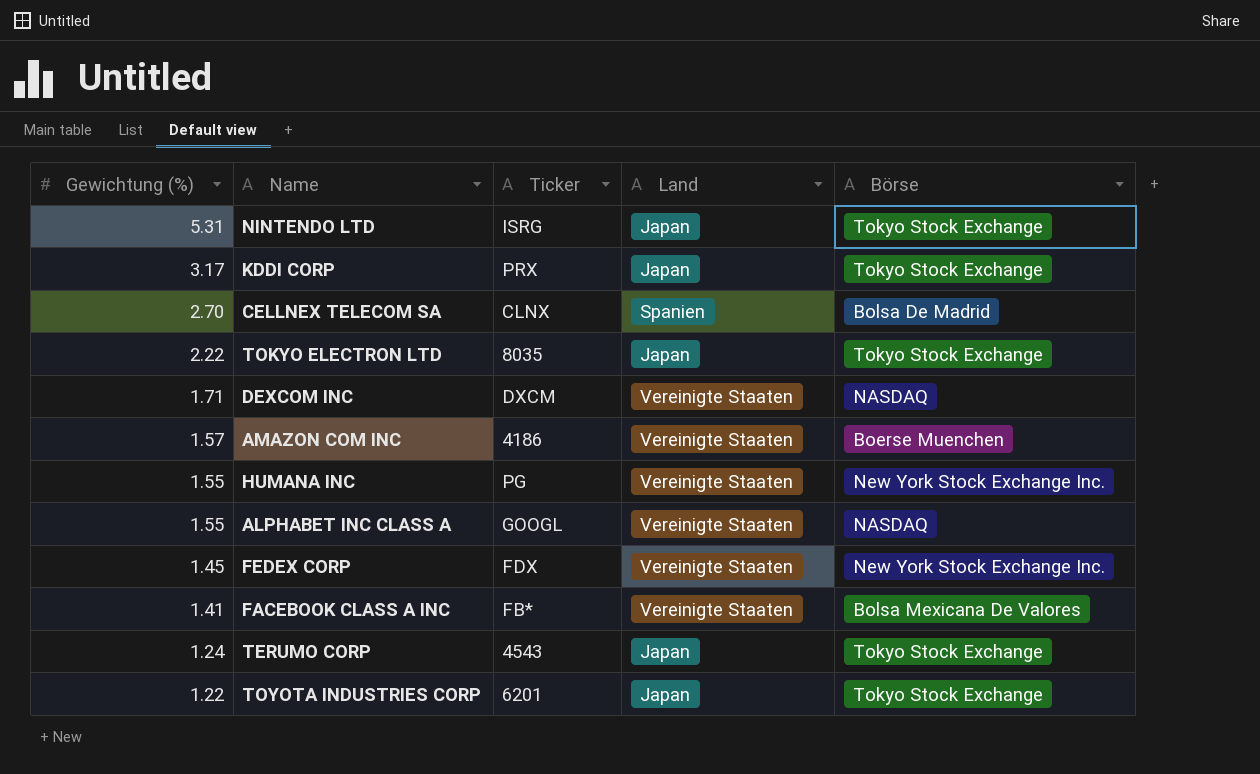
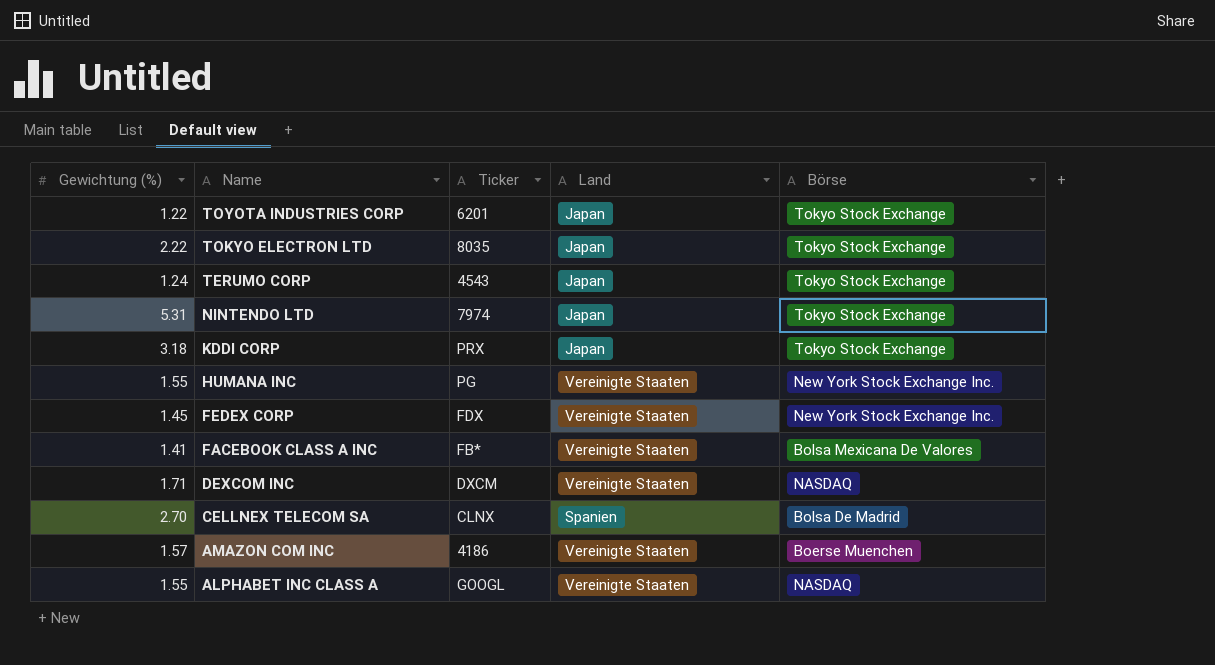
row order: Gewichtung (%) descending -> Name descending
NINTENDO LTD | Ticker: ISRG -> 7974
KDDI CORP | Gewichtung (%): 3.17 -> 3.18

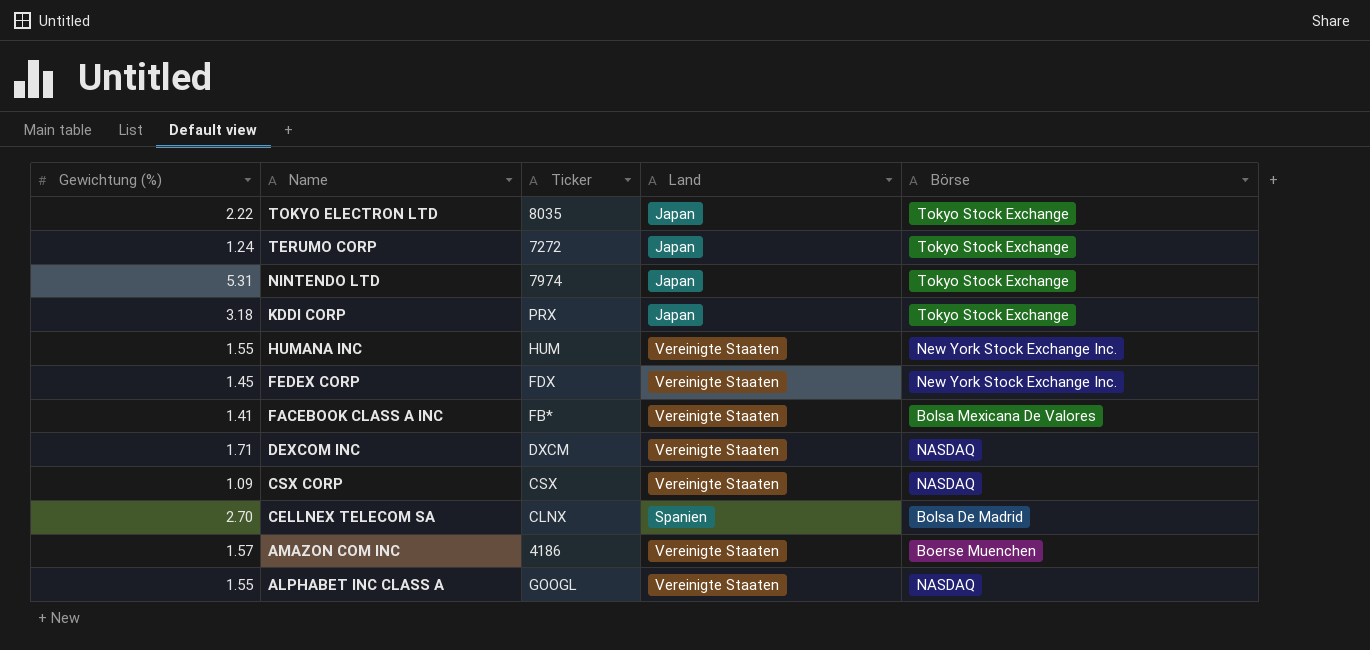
row TOYOTA INDUSTRIES CORP: 1.22 | 6201 | Japan | Tokyo Stock Exchange -> none
TERUMO CORP | Ticker: 4543 -> 7272
HUMANA INC | Ticker: PG -> HUM
row CSX CORP: none -> 1.09 | CSX | Vereinigte Staaten | NASDAQ

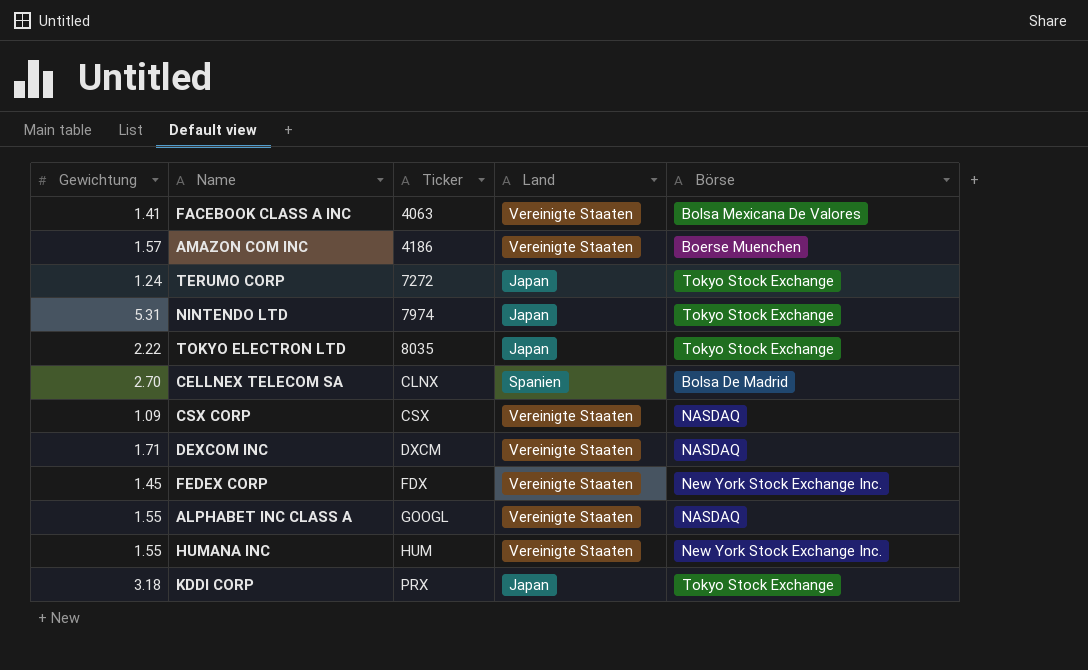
row order: Name descending -> Ticker ascending
column name: Gewichtung (%) -> Gewichtung
FACEBOOK CLASS A INC | Ticker: FB* -> 4063

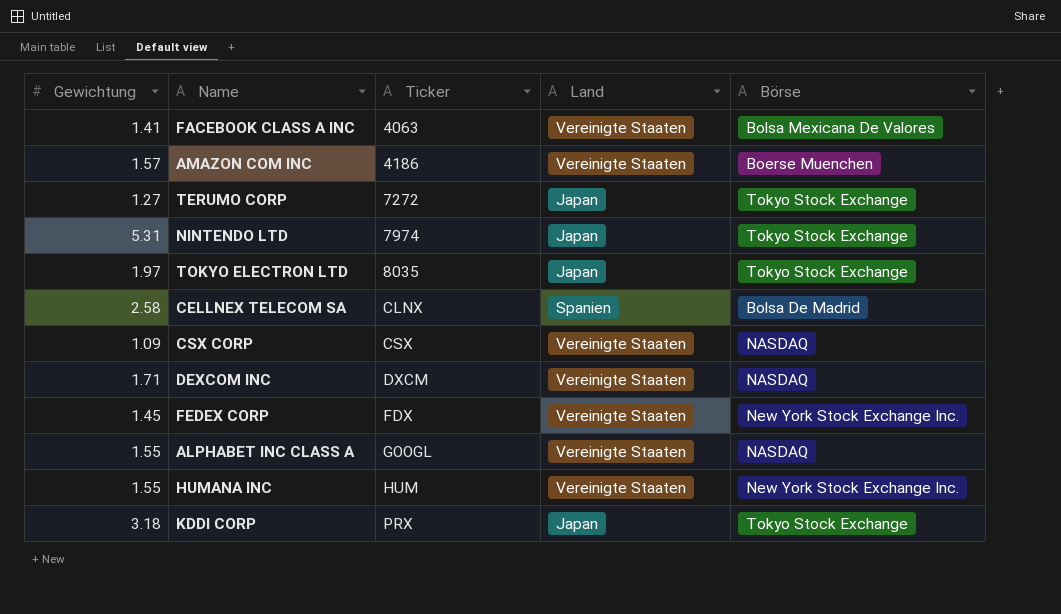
TERUMO CORP | Gewichtung: 1.24 -> 1.27
TOKYO ELECTRON LTD | Gewichtung: 2.22 -> 1.97
CELLNEX TELECOM SA | Gewichtung: 2.70 -> 2.58

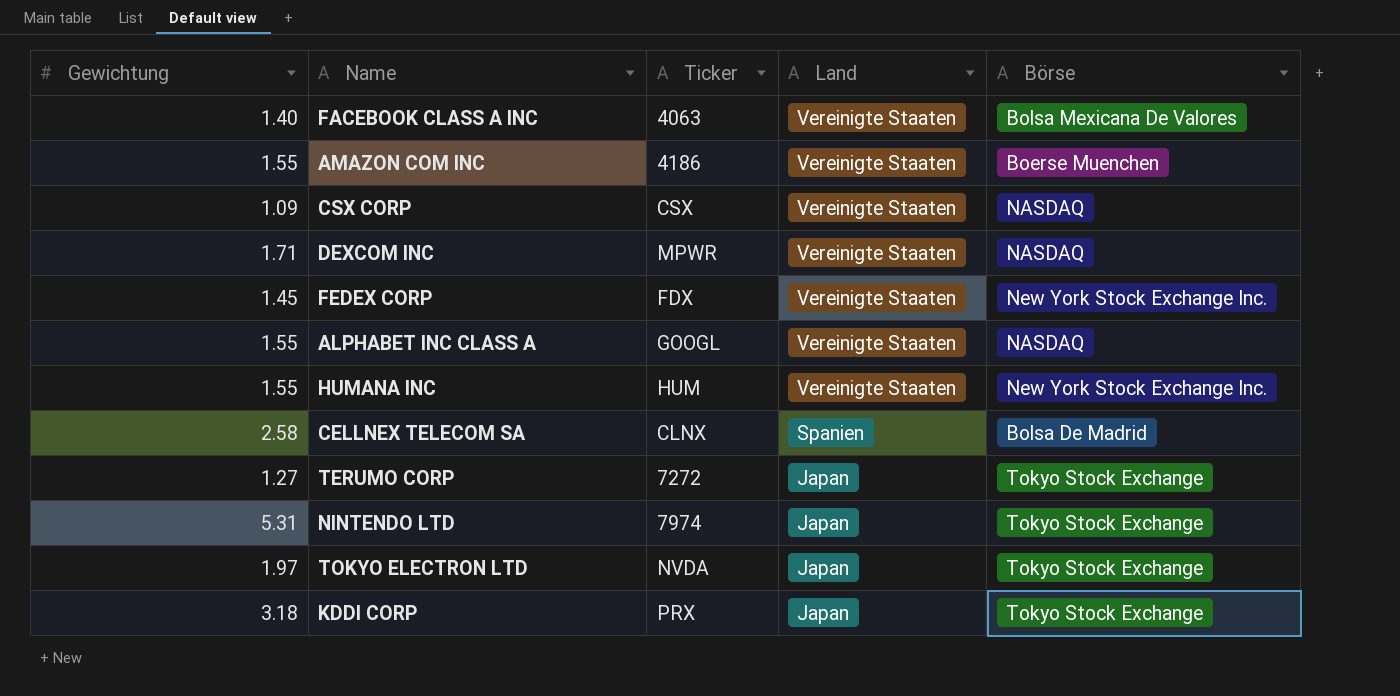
row order: Ticker ascending -> Land descending
FACEBOOK CLASS A INC | Gewichtung: 1.41 -> 1.40
AMAZON COM INC | Gewichtung: 1.57 -> 1.55
DEXCOM INC | Ticker: DXCM -> MPWR
TOKYO ELECTRON LTD | Ticker: 8035 -> NVDA

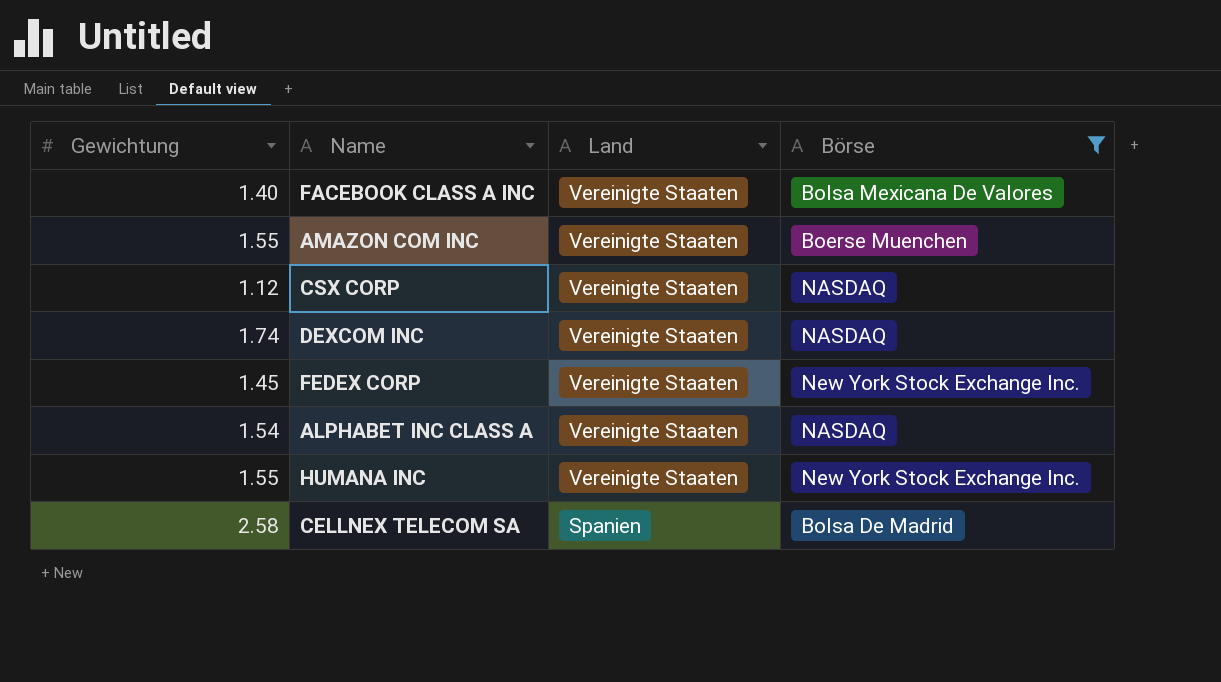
filter: none -> Börse != Tokyo Stock Exchange
column Ticker | position: 3 -> none
CSX CORP | Gewichtung: 1.09 -> 1.12
DEXCOM INC | Gewichtung: 1.71 -> 1.74
ALPHABET INC CLASS A | Gewichtung: 1.55 -> 1.54

